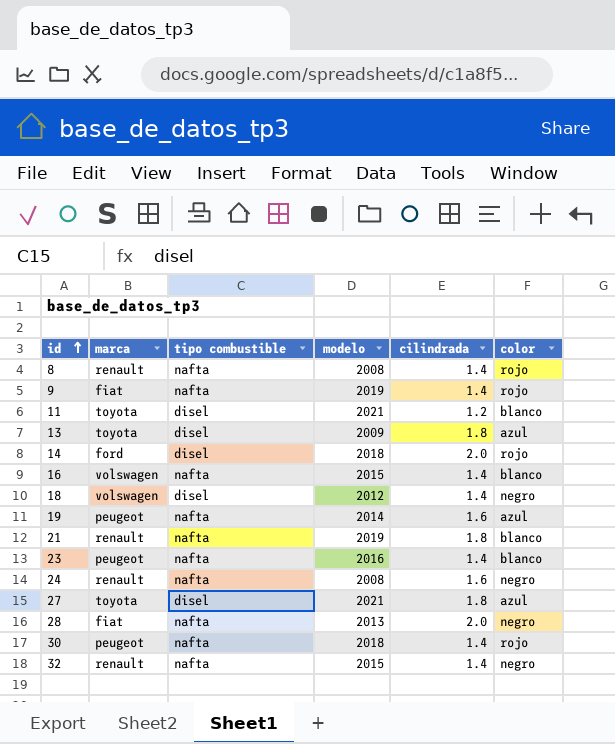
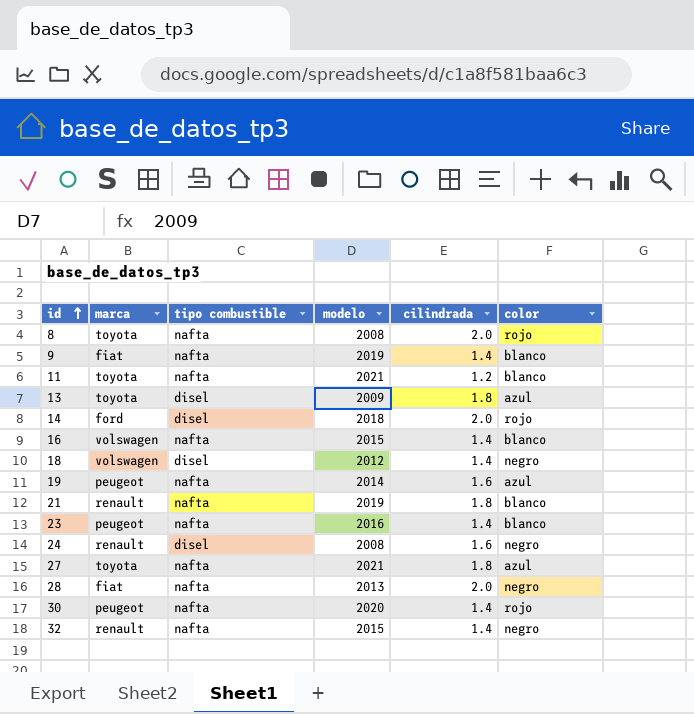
8 | marca: renault -> toyota
8 | cilindrada: 1.4 -> 2.0
9 | color: rojo -> blanco
11 | tipo combustible: disel -> nafta
24 | tipo combustible: nafta -> disel
27 | tipo combustible: disel -> nafta
30 | modelo: 2018 -> 2020

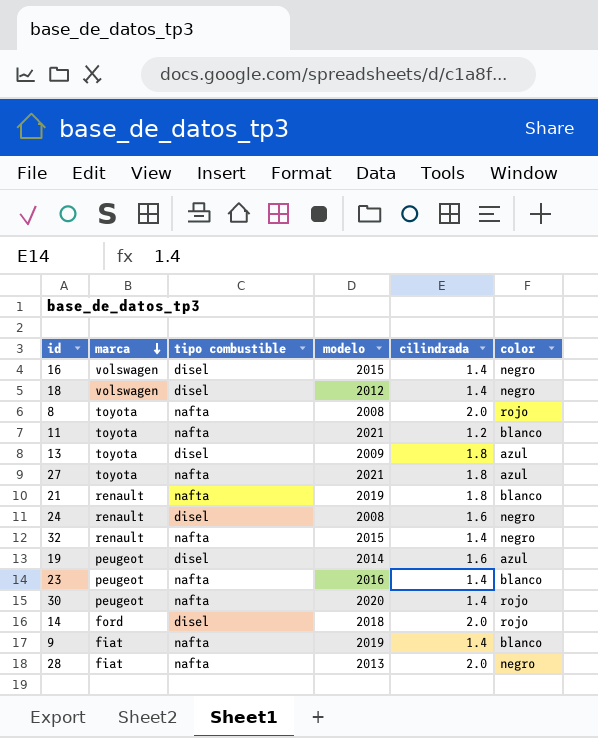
row order: id ascending -> marca descending
16 | tipo combustible: nafta -> disel
16 | color: blanco -> negro
19 | tipo combustible: nafta -> disel

